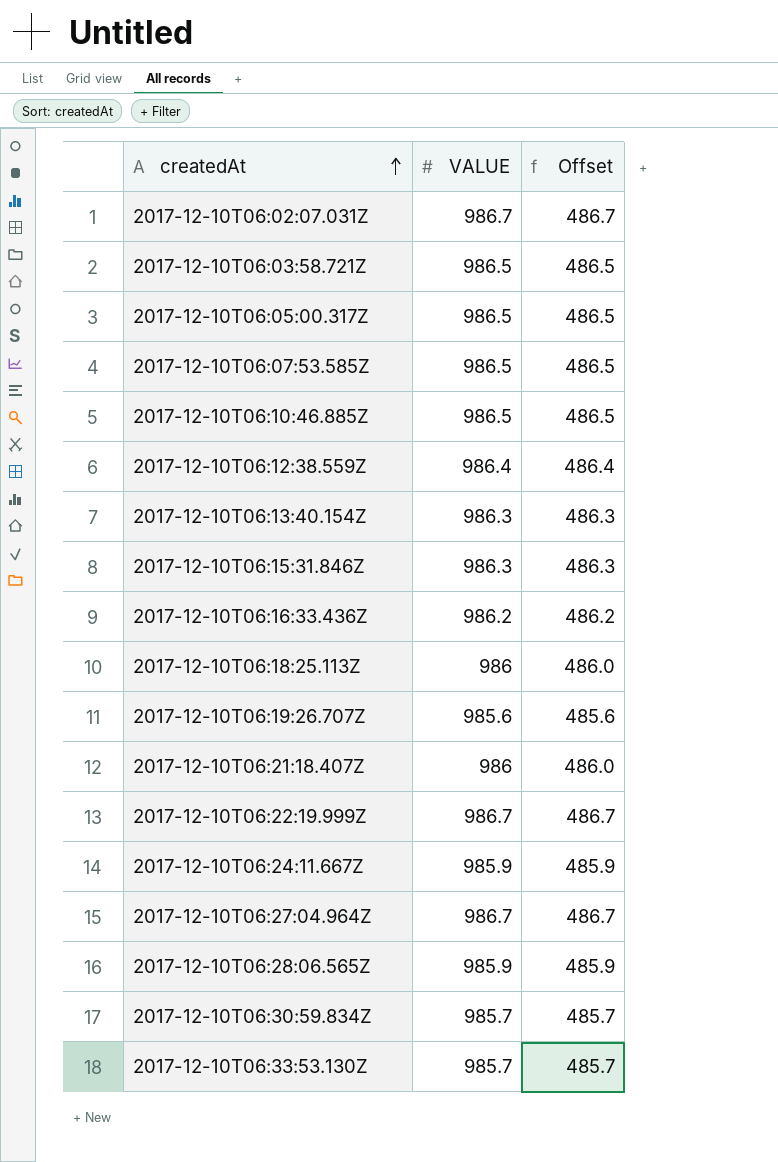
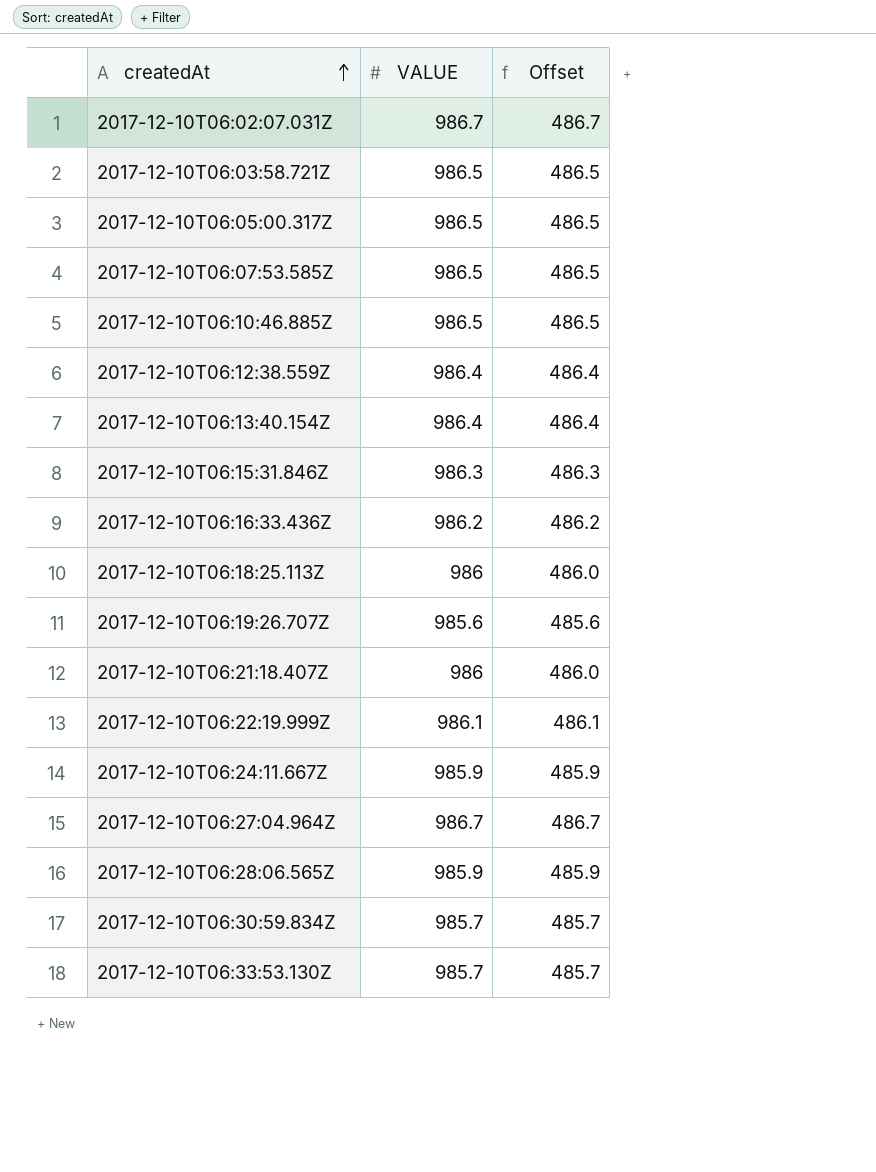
2017-12-10T06:13:40.154Z | VALUE: 986.3 -> 986.4
2017-12-10T06:13:40.154Z | Offset: 486.3 -> 486.4
2017-12-10T06:22:19.999Z | VALUE: 986.7 -> 986.1
2017-12-10T06:22:19.999Z | Offset: 486.7 -> 486.1

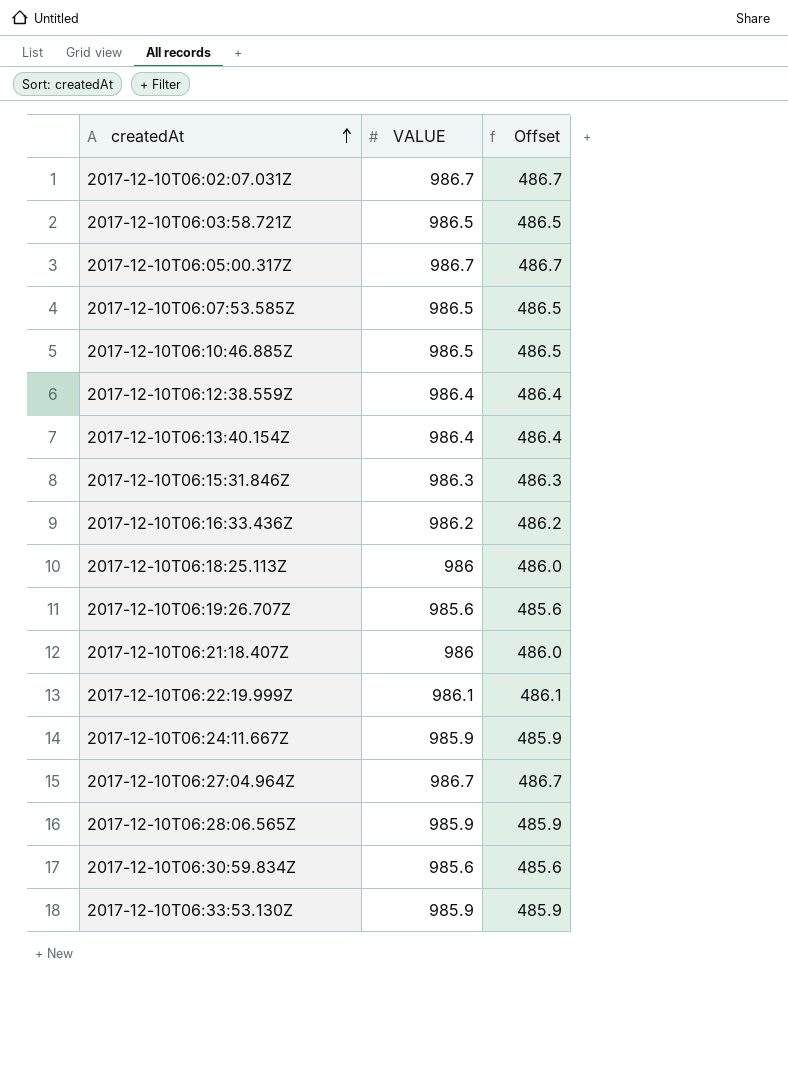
2017-12-10T06:05:00.317Z | VALUE: 986.5 -> 986.7
2017-12-10T06:05:00.317Z | Offset: 486.5 -> 486.7
2017-12-10T06:30:59.834Z | VALUE: 985.7 -> 985.6
2017-12-10T06:30:59.834Z | Offset: 485.7 -> 485.6
2017-12-10T06:33:53.130Z | VALUE: 985.7 -> 985.9
2017-12-10T06:33:53.130Z | Offset: 485.7 -> 485.9

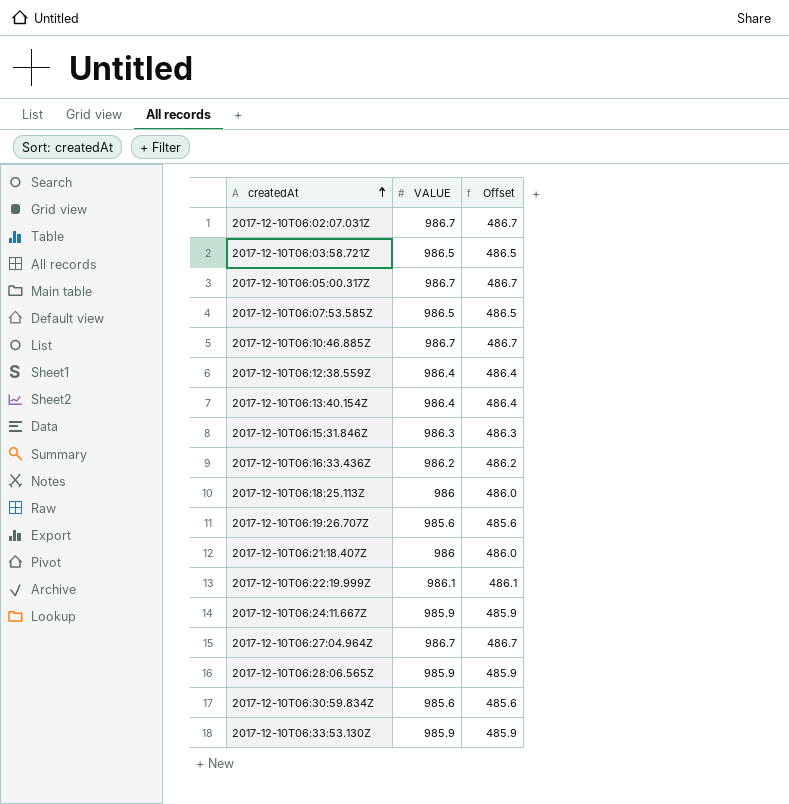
2017-12-10T06:10:46.885Z | VALUE: 986.5 -> 986.7
2017-12-10T06:10:46.885Z | Offset: 486.5 -> 486.7

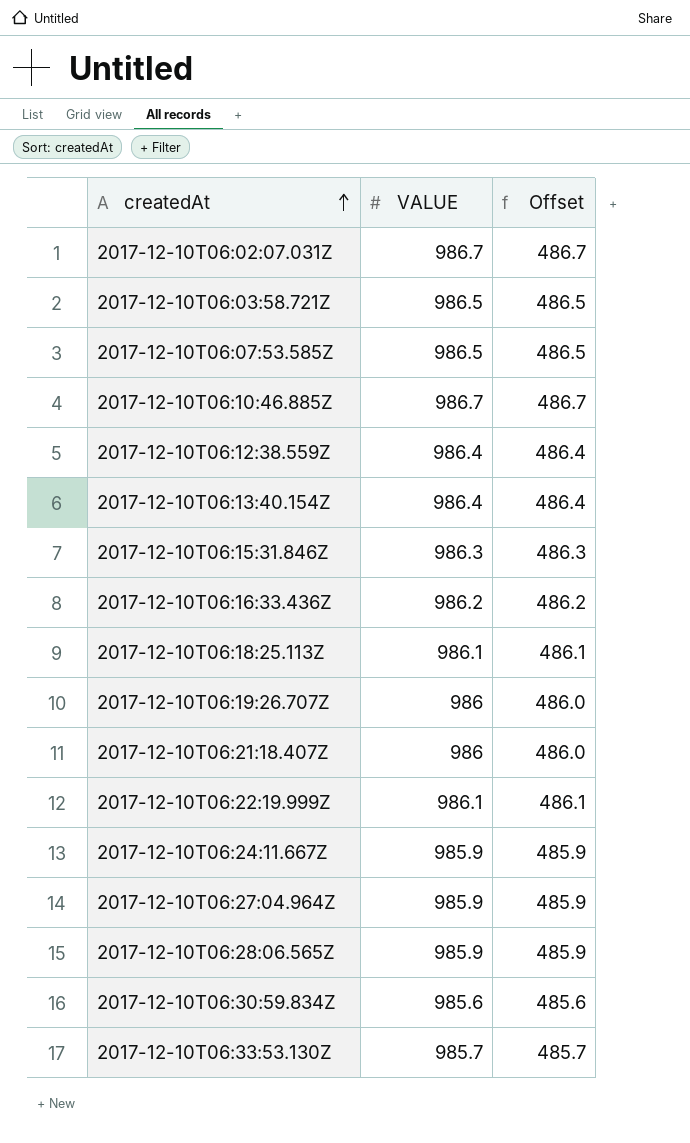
row 2017-12-10T06:05:00.317Z: 986.7 | 486.7 -> none
2017-12-10T06:18:25.113Z | VALUE: 986 -> 986.1
2017-12-10T06:18:25.113Z | Offset: 486.0 -> 486.1
2017-12-10T06:19:26.707Z | VALUE: 985.6 -> 986
2017-12-10T06:19:26.707Z | Offset: 485.6 -> 486.0
2017-12-10T06:27:04.964Z | VALUE: 986.7 -> 985.9
2017-12-10T06:27:04.964Z | Offset: 486.7 -> 485.9
2017-12-10T06:33:53.130Z | VALUE: 985.9 -> 985.7
2017-12-10T06:33:53.130Z | Offset: 485.9 -> 485.7

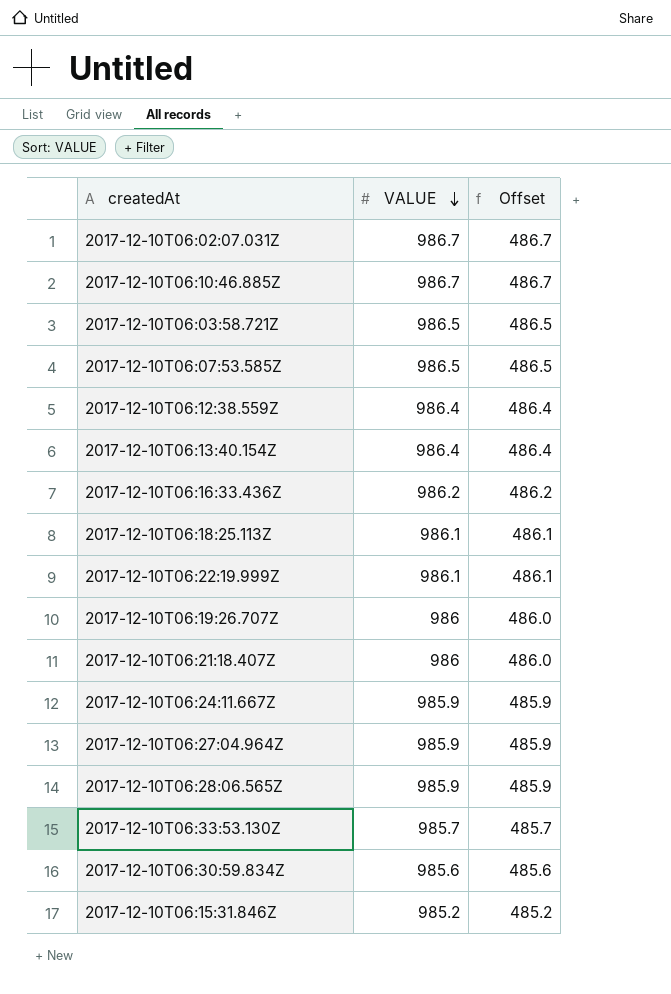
row order: createdAt ascending -> VALUE descending
2017-12-10T06:15:31.846Z | VALUE: 986.3 -> 985.2
2017-12-10T06:15:31.846Z | Offset: 486.3 -> 485.2

